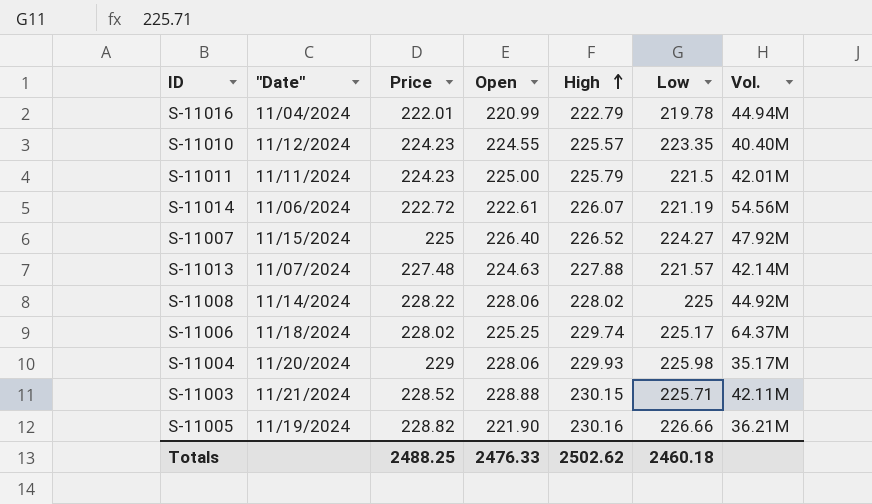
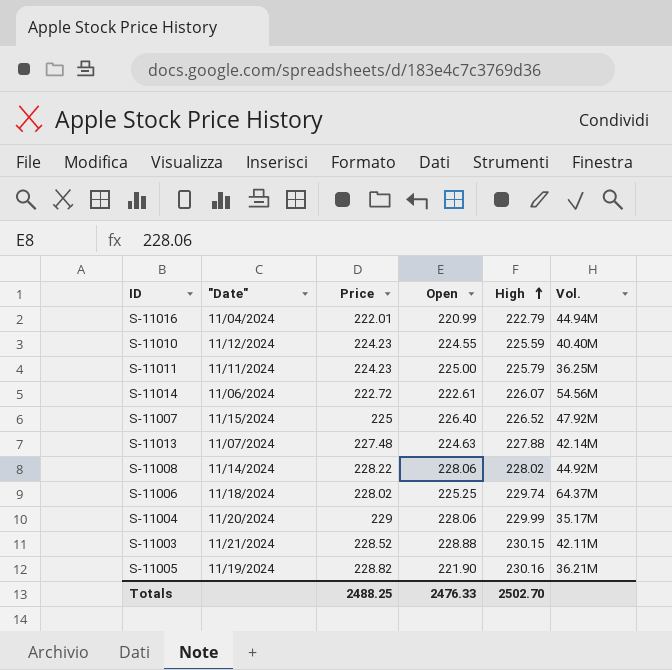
column Low | position: 6 -> none
S-11010 | High: 225.57 -> 225.59
S-11011 | Vol.: 42.01M -> 36.25M
S-11004 | High: 229.93 -> 229.99
Totals | High: 2502.62 -> 2502.70

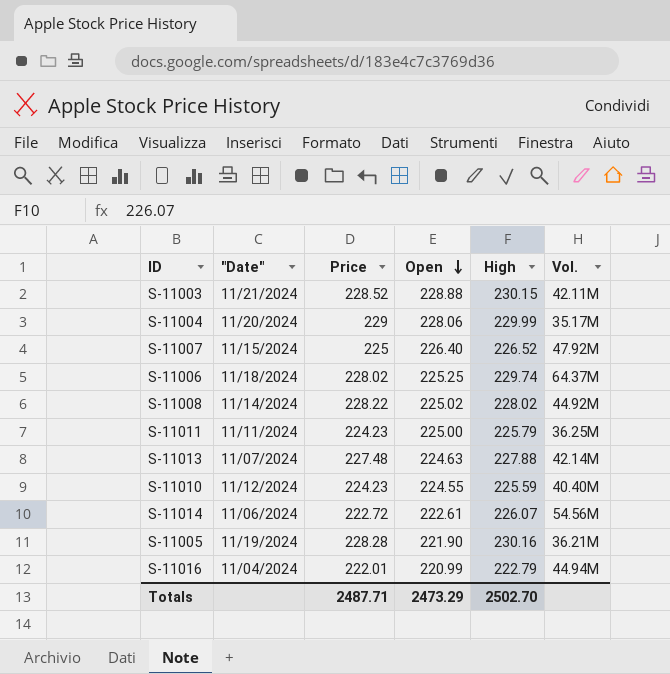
row order: High ascending -> Open descending
S-11008 | Open: 228.06 -> 225.02
S-11005 | Price: 228.82 -> 228.28
Totals | Price: 2488.25 -> 2487.71
Totals | Open: 2476.33 -> 2473.29

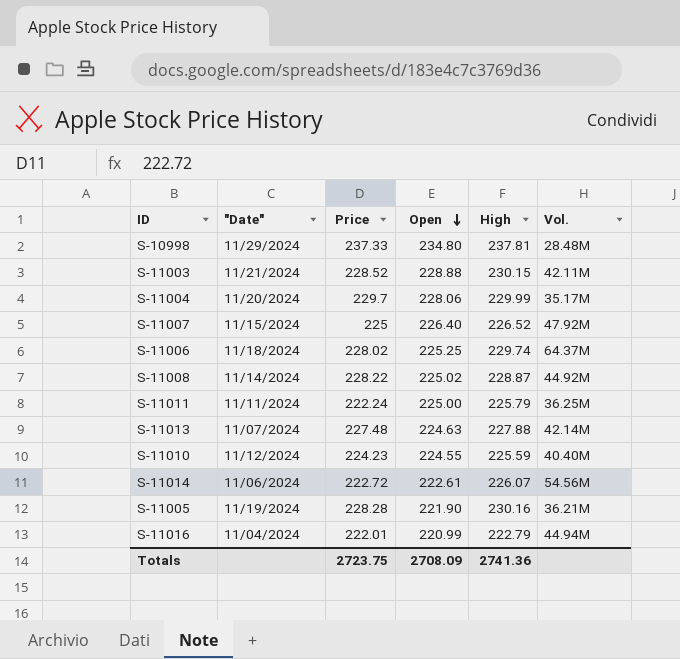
row S-10998: none -> 11/29/2024 | 237.33 | 234.80 | 237.81 | 28.48M
S-11004 | Price: 229 -> 229.7
S-11008 | High: 228.02 -> 228.87
S-11011 | Price: 224.23 -> 222.24
Totals | Price: 2487.71 -> 2723.75
Totals | Open: 2473.29 -> 2708.09
Totals | High: 2502.70 -> 2741.36

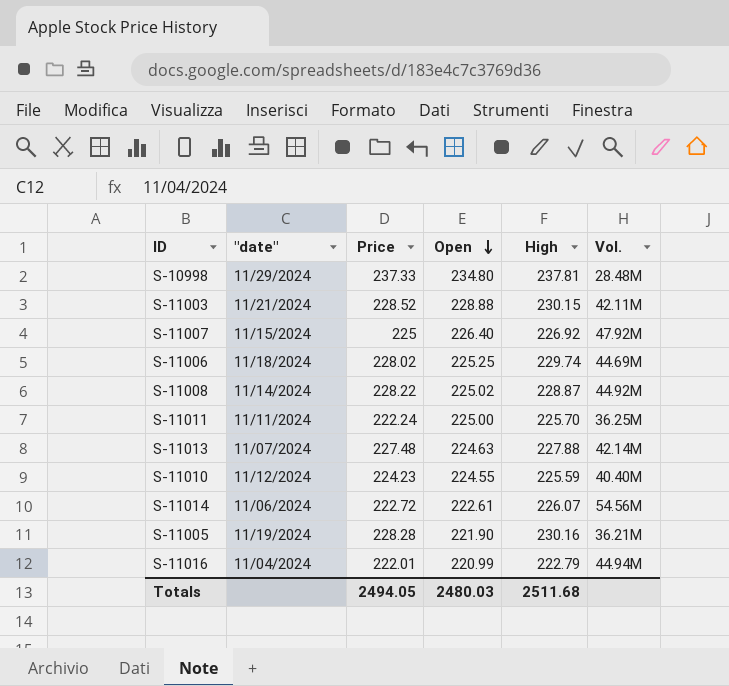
column name: "Date" -> "date"
row S-11004: 11/20/2024 | 229.7 | 228.06 | 229.99 | 35.17M -> none
S-11007 | High: 226.52 -> 226.92
S-11006 | Vol.: 64.37M -> 44.69M
S-11011 | High: 225.79 -> 225.70
Totals | Price: 2723.75 -> 2494.05
Totals | Open: 2708.09 -> 2480.03
Totals | High: 2741.36 -> 2511.68

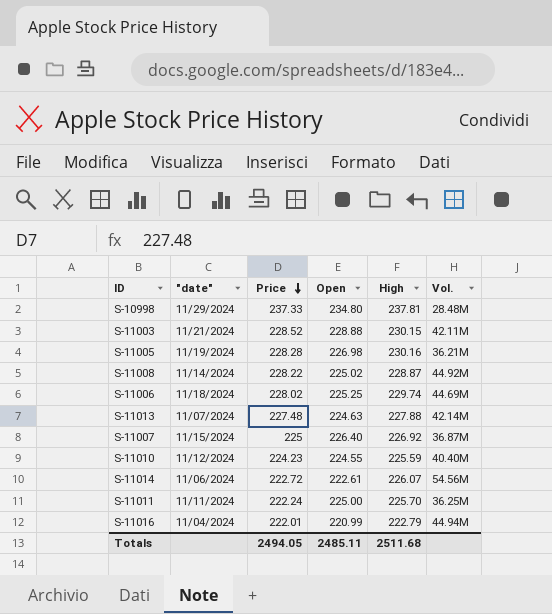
row order: Open descending -> Price descending
S-11005 | Open: 221.90 -> 226.98
S-11007 | Vol.: 47.92M -> 36.87M
Totals | Open: 2480.03 -> 2485.11

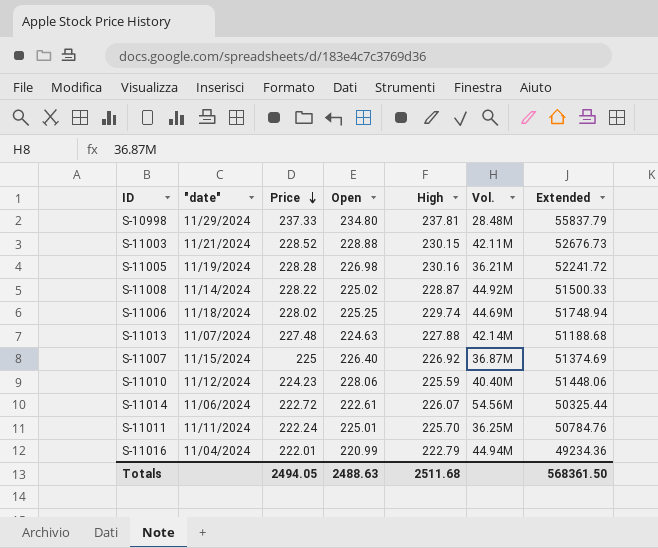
column Extended | formula: none -> [Open] * [High]
S-11010 | Open: 224.55 -> 228.06
S-11011 | Open: 225.00 -> 225.01
Totals | Open: 2485.11 -> 2488.63

